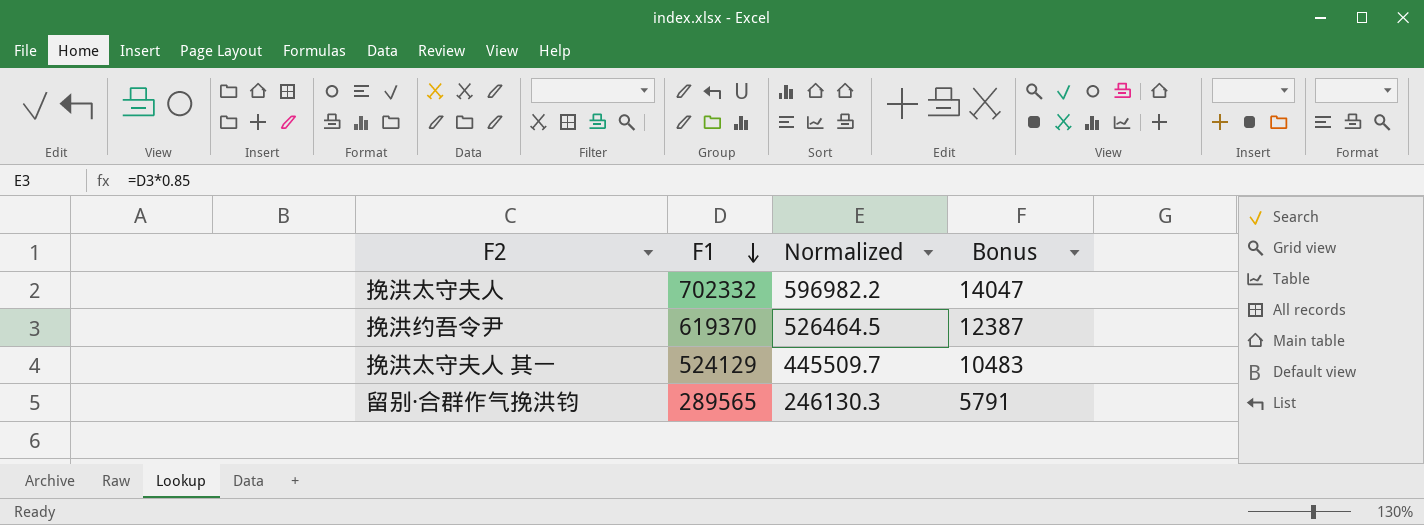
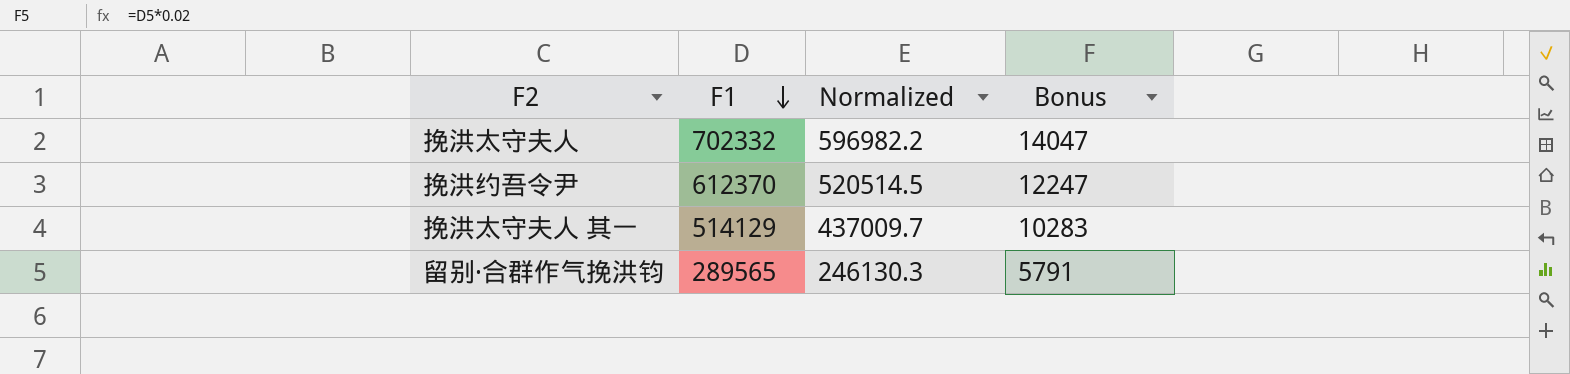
挽洪约吾令尹 | F1: 619370 -> 612370
挽洪约吾令尹 | Normalized: 526464.5 -> 520514.5
挽洪约吾令尹 | Bonus: 12387 -> 12247
挽洪太守夫人 其一 | F1: 524129 -> 514129
挽洪太守夫人 其一 | Normalized: 445509.7 -> 437009.7
挽洪太守夫人 其一 | Bonus: 10483 -> 10283

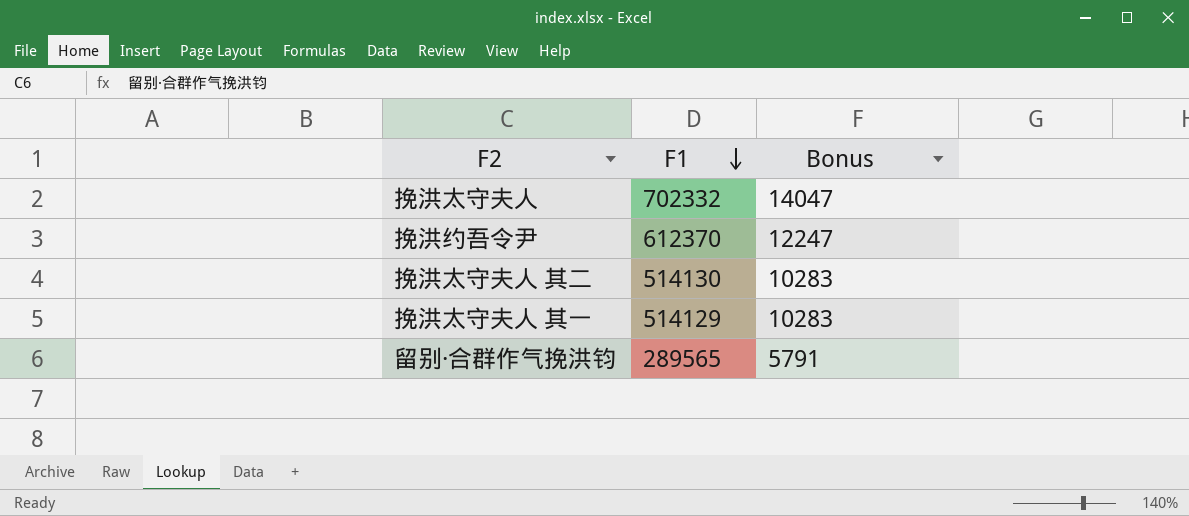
column Normalized | formula: [F1] * 0.85 -> none
row 挽洪太守夫人 其二: none -> 514130 | 10283

